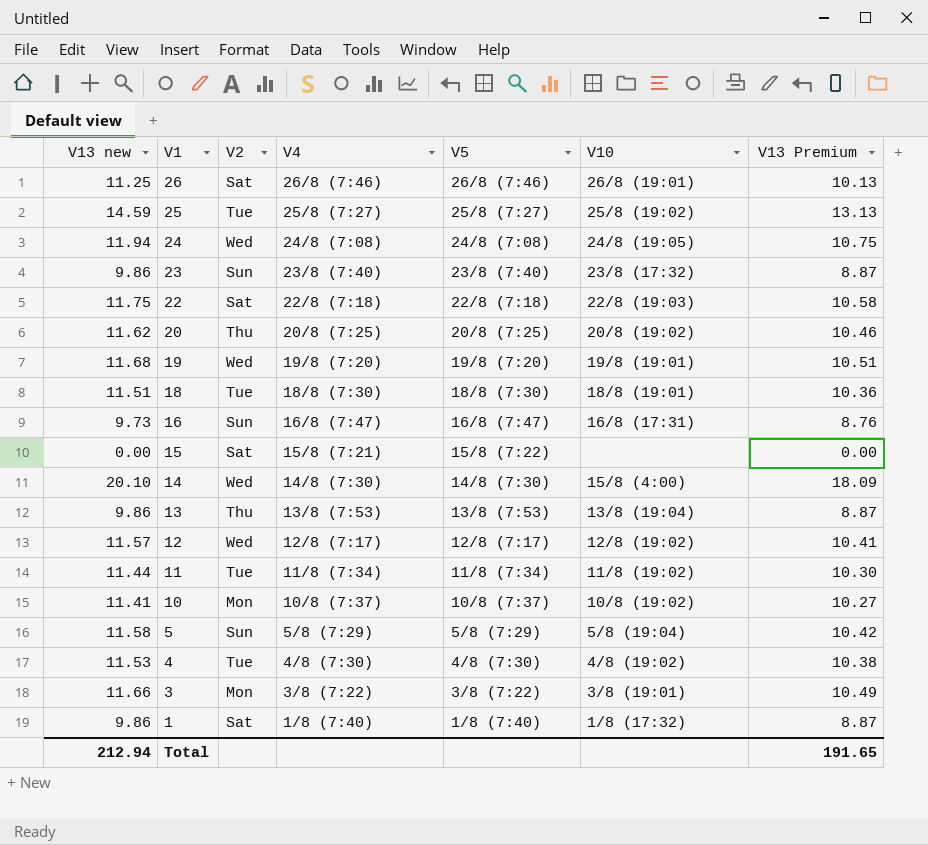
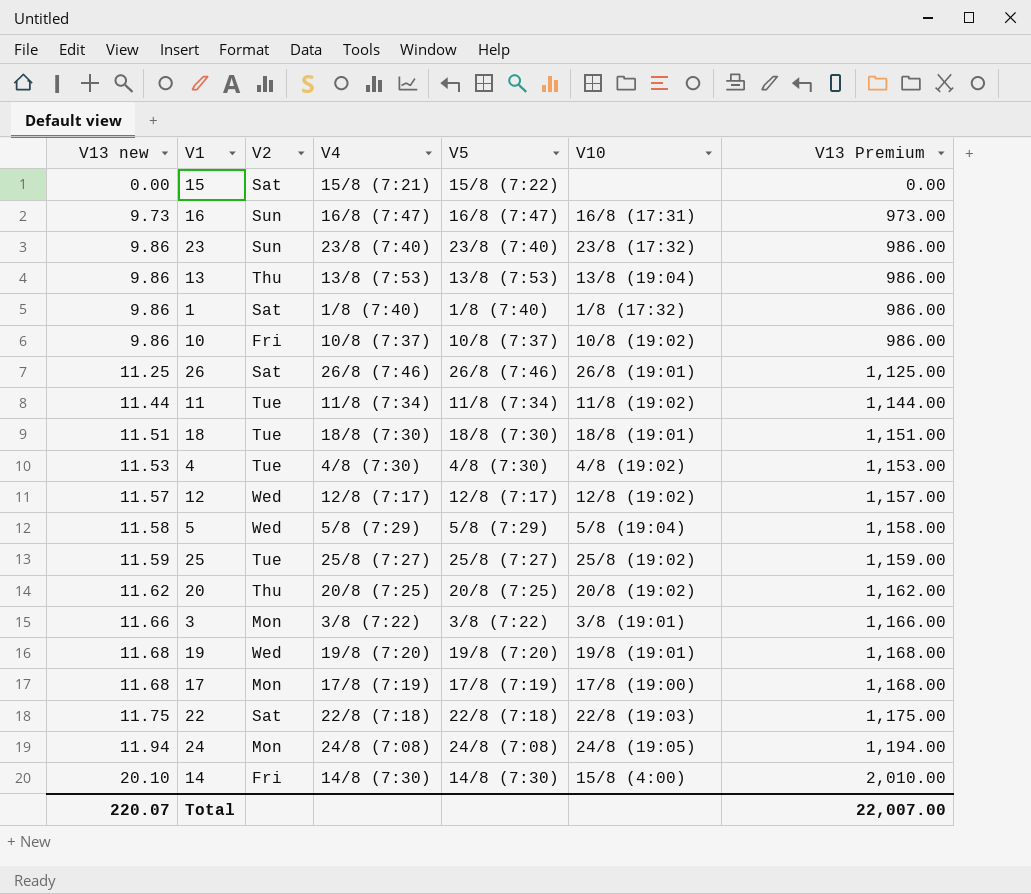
row order: V1 descending -> V13 new ascending
column V13 Premium | formula: [V13 new] * 0.9 -> [V13 new] * 100
10 | V13 new: 11.41 -> 9.86
10 | V2: Mon -> Fri
5 | V2: Sun -> Wed
25 | V13 new: 14.59 -> 11.59
row 17: none -> 11.68 | Mon | 17/8 (7:19) | 17/8 (7:19) | 17/8 (19:00) | 1,168.00
24 | V2: Wed -> Mon
14 | V2: Wed -> Fri
Total | V13 new: 212.94 -> 220.07
Total | V13 Premium: 191.65 -> 22,007.00

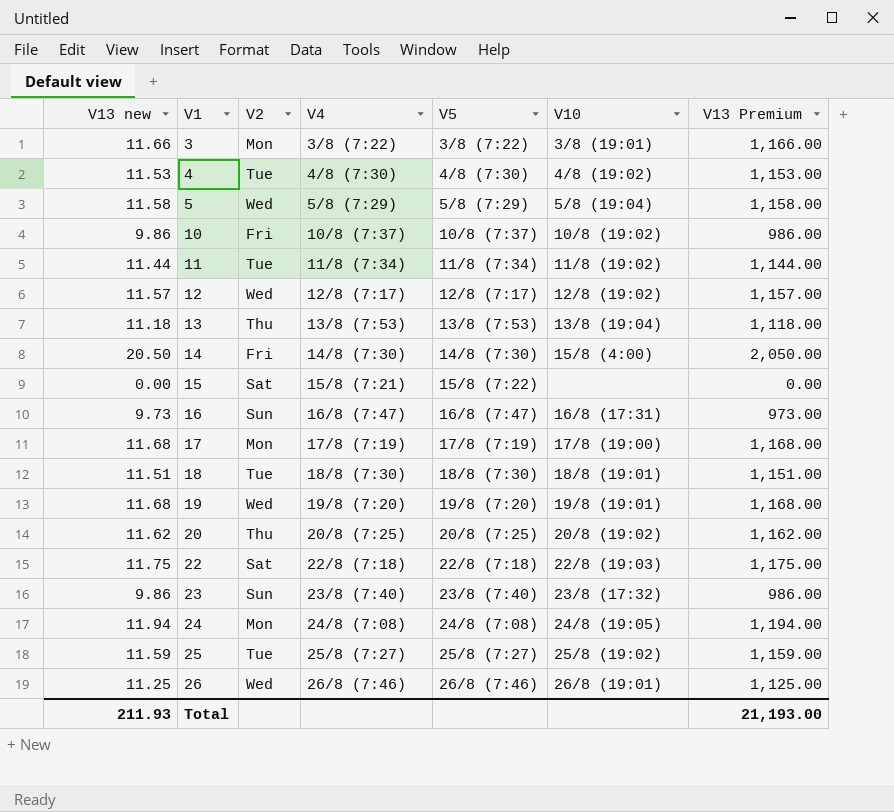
row order: V13 new ascending -> V1 ascending
row 1: 9.86 | Sat | 1/8 (7:40) | 1/8 (7:40) | 1/8 (17:32) | 986.00 -> none
13 | V13 new: 9.86 -> 11.18
13 | V13 Premium: 986.00 -> 1,118.00
14 | V13 new: 20.10 -> 20.50
14 | V13 Premium: 2,010.00 -> 2,050.00
26 | V2: Sat -> Wed
Total | V13 new: 220.07 -> 211.93
Total | V13 Premium: 22,007.00 -> 21,193.00

